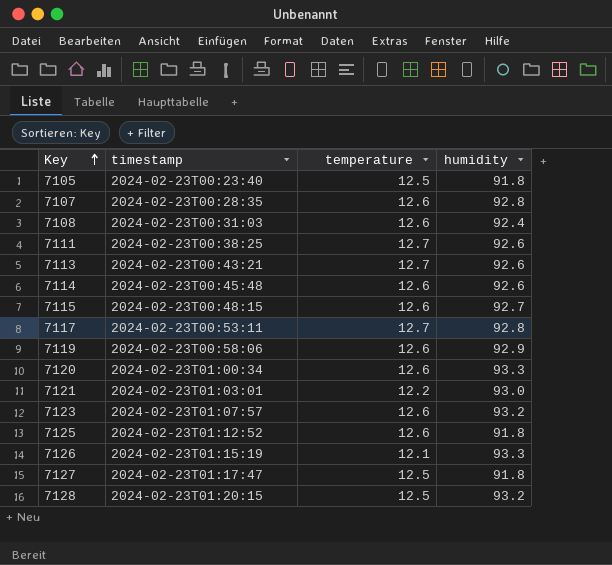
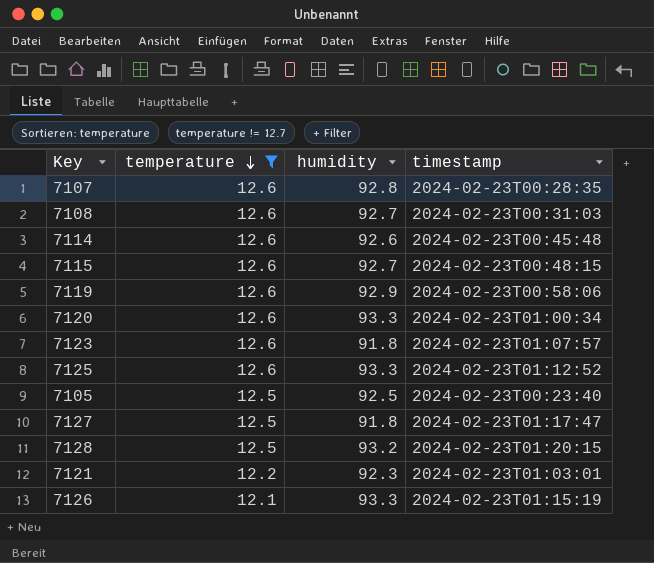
filter: none -> temperature != 12.7
row order: Key ascending -> temperature descending
column timestamp | position: 2 -> 4
7108 | humidity: 92.4 -> 92.7
7123 | humidity: 93.2 -> 91.8
7125 | humidity: 91.8 -> 93.3
7105 | humidity: 91.8 -> 92.5
7121 | humidity: 93.0 -> 92.3

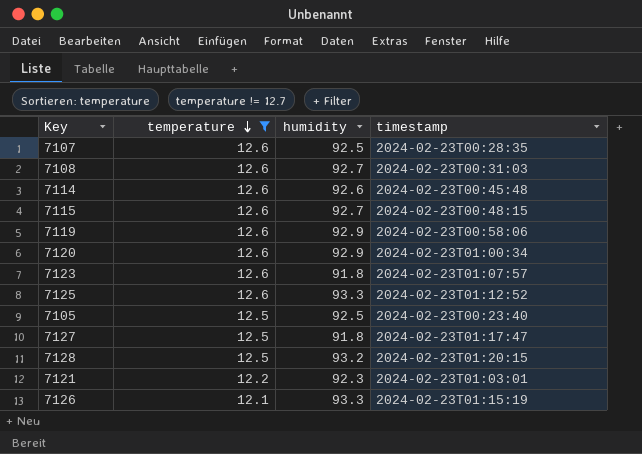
7107 | humidity: 92.8 -> 92.5
7120 | humidity: 93.3 -> 92.9

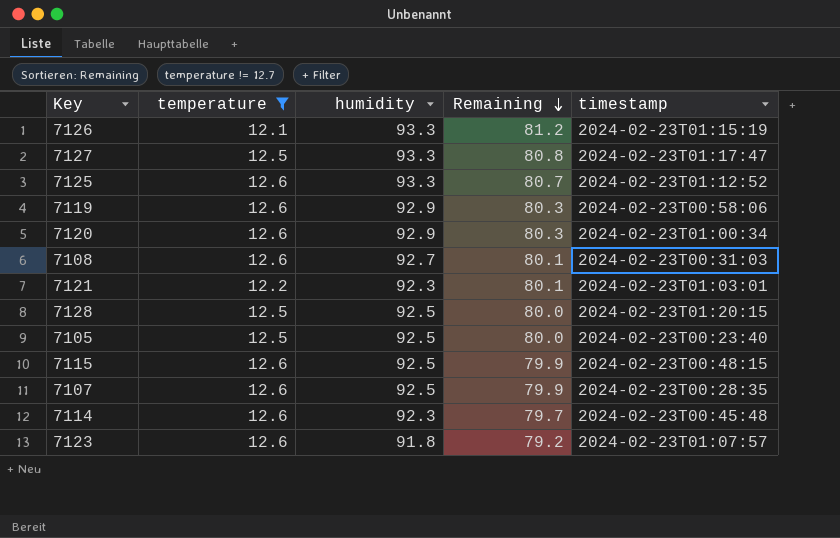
row order: temperature descending -> Remaining descending
column Remaining | formula: none -> [humidity] - [temperature]
7127 | humidity: 91.8 -> 93.3
7128 | humidity: 93.2 -> 92.5
7115 | humidity: 92.7 -> 92.5
7114 | humidity: 92.6 -> 92.3

